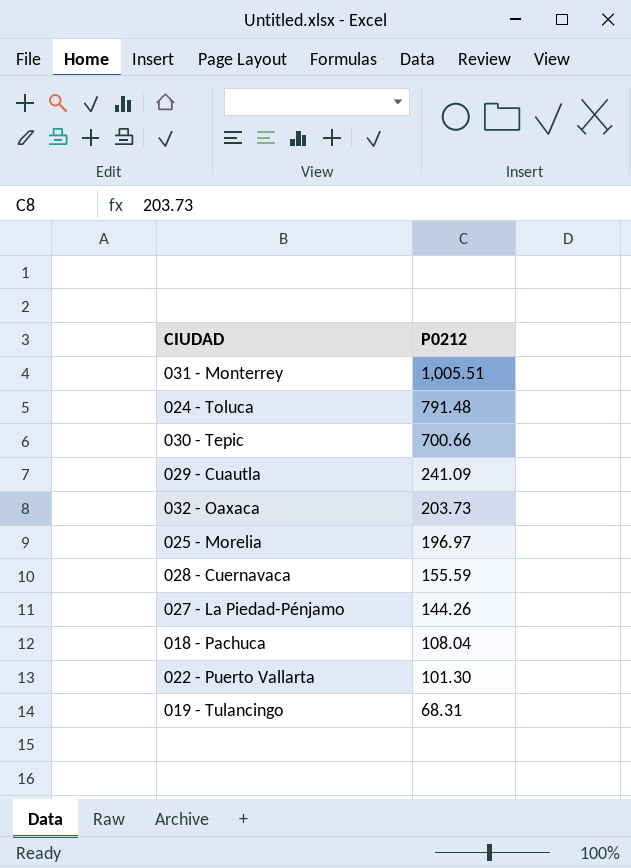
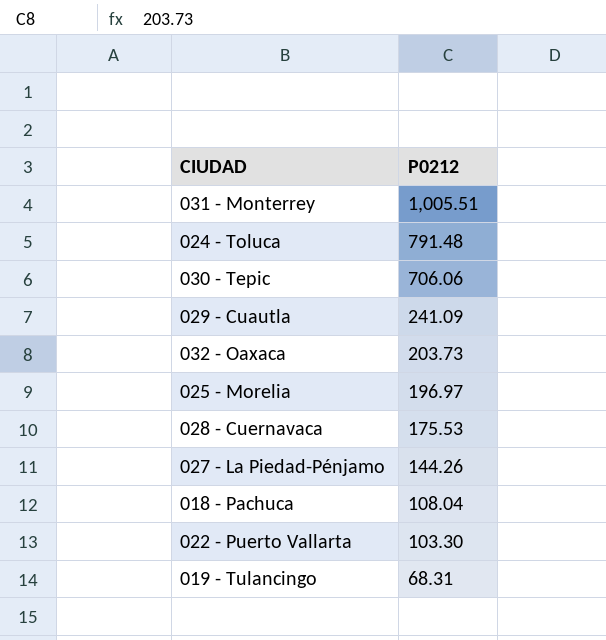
030 - Tepic | P0212: 700.66 -> 706.06
028 - Cuernavaca | P0212: 155.59 -> 175.53
022 - Puerto Vallarta | P0212: 101.30 -> 103.30

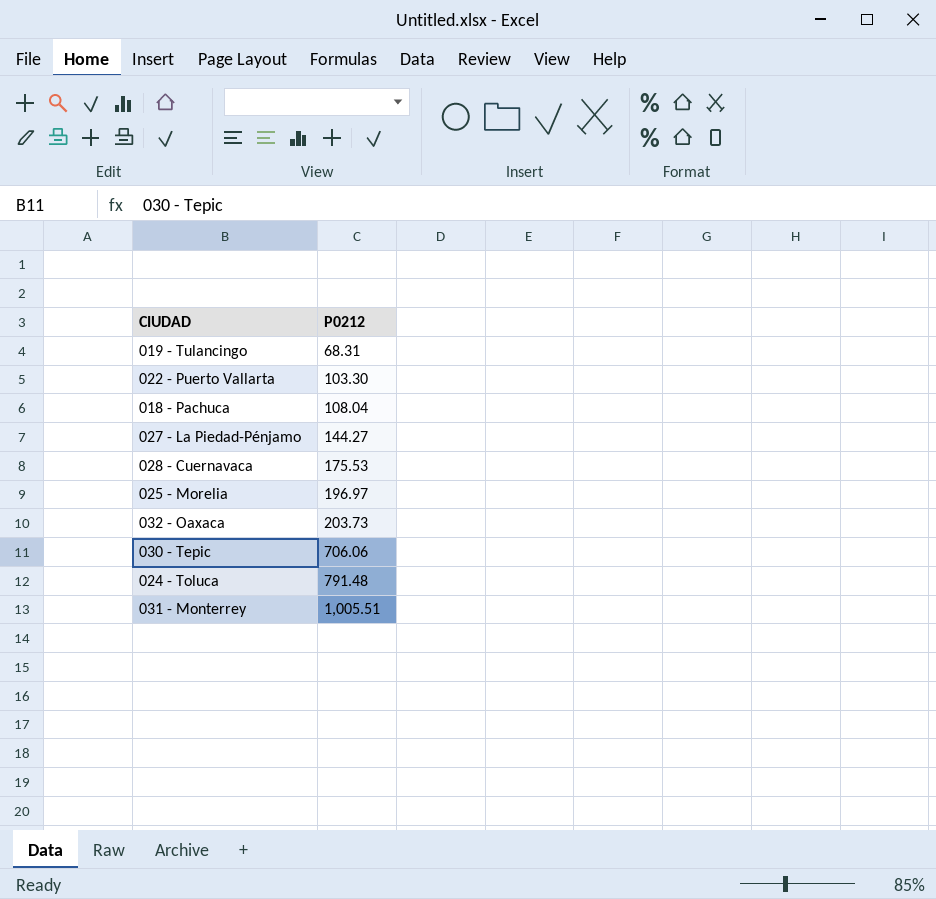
row order: P0212 descending -> P0212 ascending
row 029 - Cuautla: 241.09 -> none
027 - La Piedad-Pénjamo | P0212: 144.26 -> 144.27

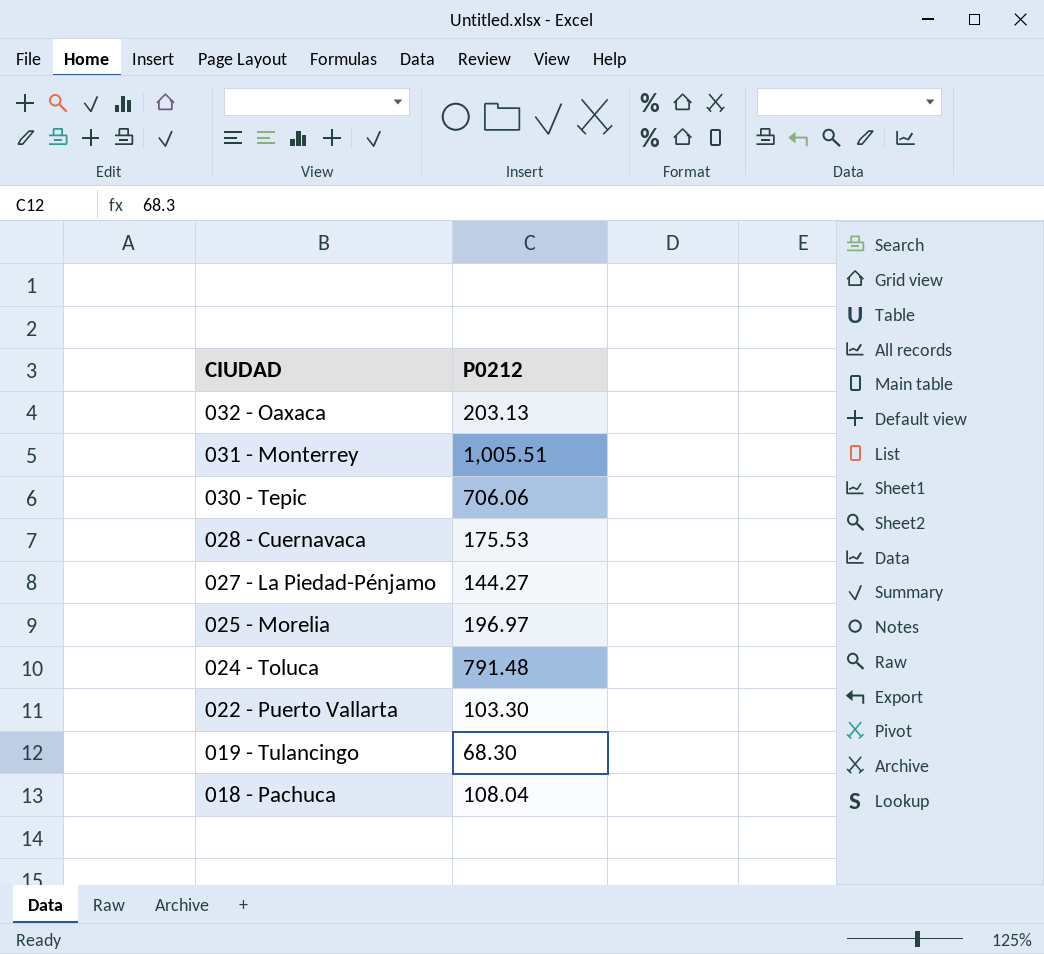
row order: P0212 ascending -> CIUDAD descending
032 - Oaxaca | P0212: 203.73 -> 203.13
019 - Tulancingo | P0212: 68.31 -> 68.30

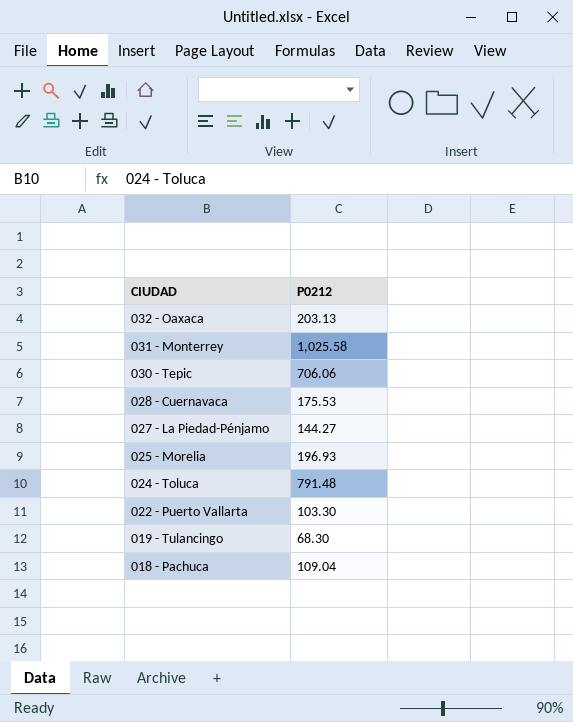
031 - Monterrey | P0212: 1,005.51 -> 1,025.58
025 - Morelia | P0212: 196.97 -> 196.93
018 - Pachuca | P0212: 108.04 -> 109.04

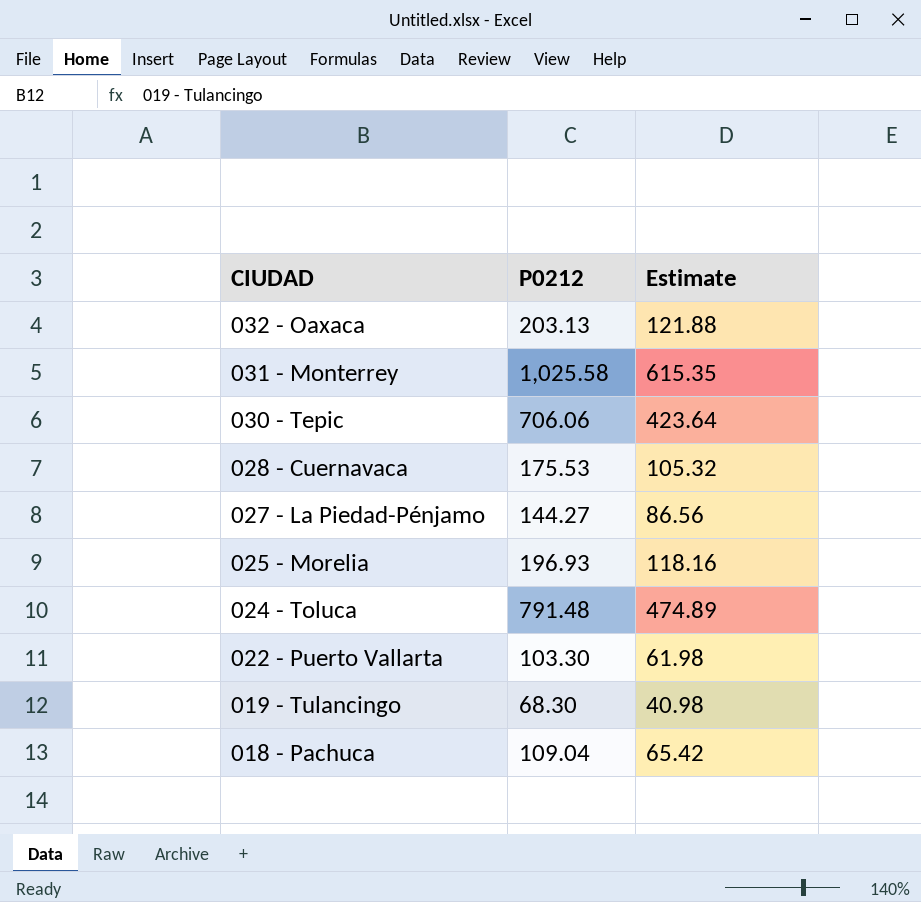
column Estimate | formula: none -> [P0212] * 0.6

